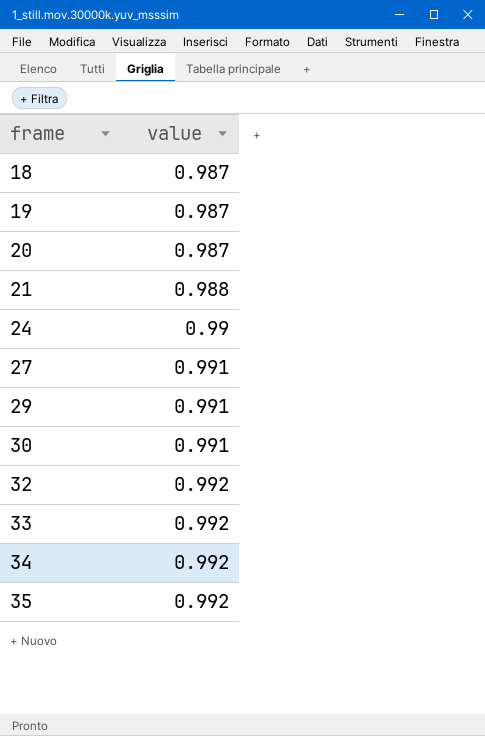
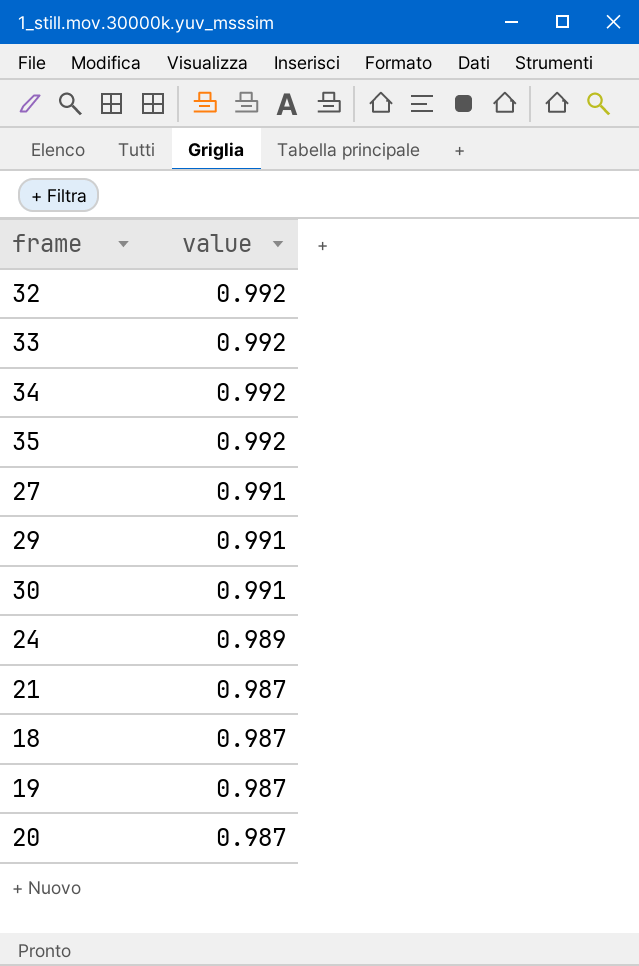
row order: frame ascending -> value descending
24 | value: 0.99 -> 0.989
21 | value: 0.988 -> 0.987

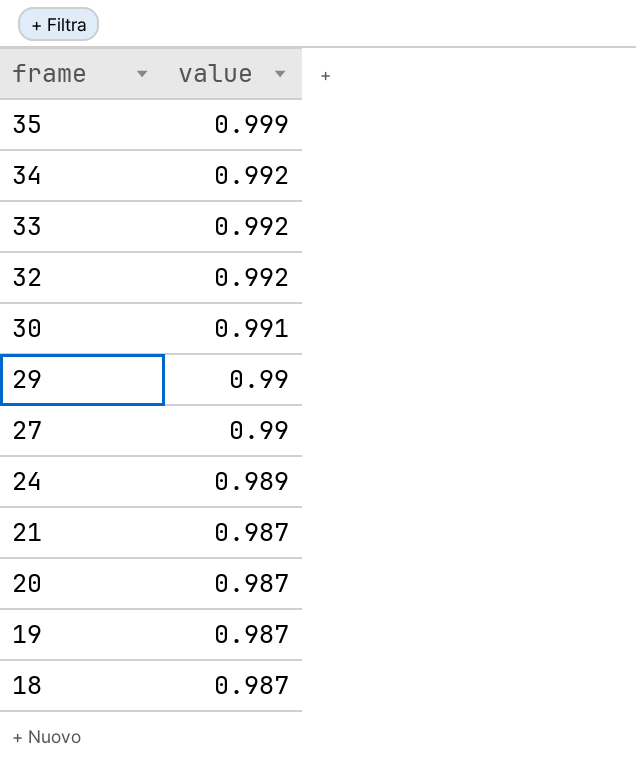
row order: value descending -> frame descending
35 | value: 0.992 -> 0.999
29 | value: 0.991 -> 0.99
27 | value: 0.991 -> 0.99

